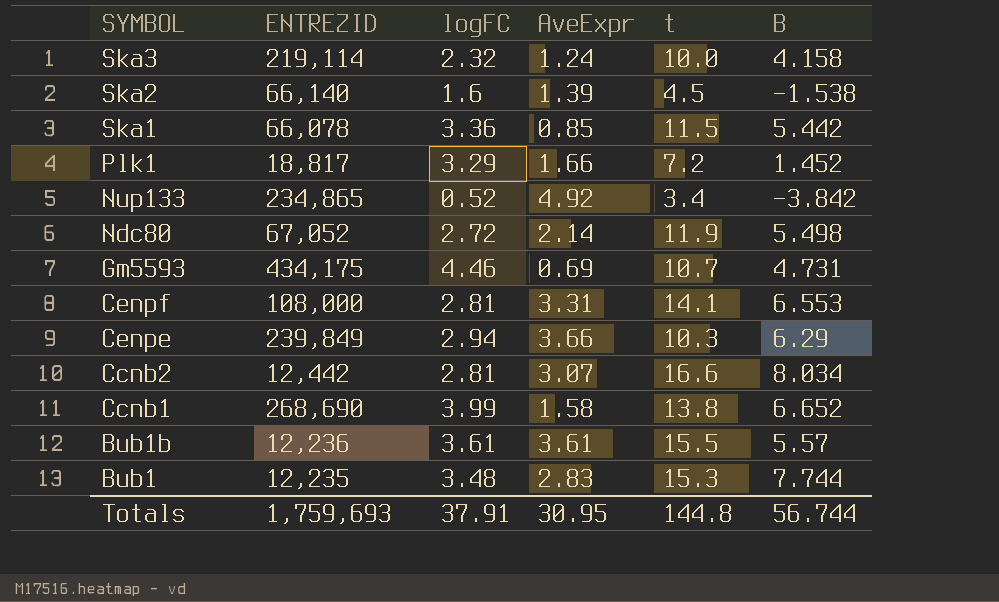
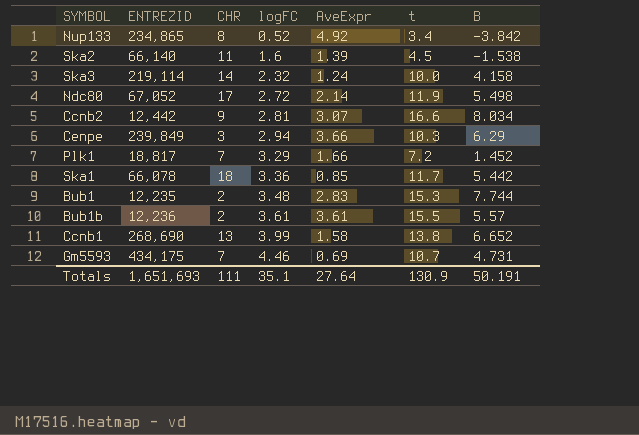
row order: SYMBOL descending -> logFC ascending
column CHR | position: none -> 3
row Cenpf: 108,000 | 2.81 | 3.31 | 14.1 | 6.553 -> none
Ska1 | t: 11.5 -> 11.7
Totals | ENTREZID: 1,759,693 -> 1,651,693
Totals | logFC: 37.91 -> 35.1
Totals | AveExpr: 30.95 -> 27.64
Totals | t: 144.8 -> 130.9
Totals | B: 56.744 -> 50.191

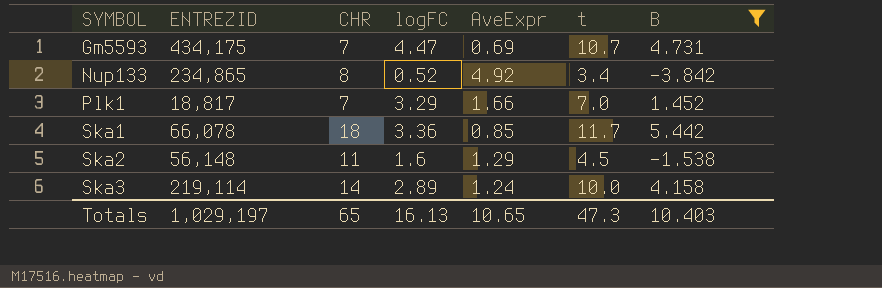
filter: none -> B <= 5.442
row order: logFC ascending -> SYMBOL ascending
Gm5593 | logFC: 4.46 -> 4.47
Plk1 | t: 7.2 -> 7.0
Ska2 | ENTREZID: 66,140 -> 56,148
Ska2 | AveExpr: 1.39 -> 1.29
Ska3 | logFC: 2.32 -> 2.89
Totals | ENTREZID: 1,651,693 -> 1,029,197
Totals | CHR: 111 -> 65
Totals | logFC: 35.1 -> 16.13
Totals | AveExpr: 27.64 -> 10.65
Totals | t: 130.9 -> 47.3
Totals | B: 50.191 -> 10.403

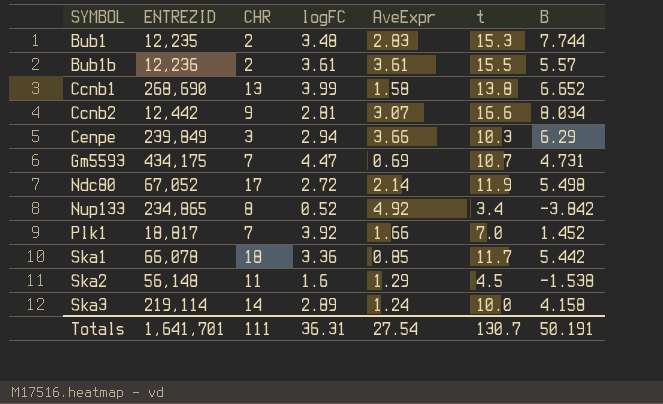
filter: B <= 5.442 -> none
Plk1 | logFC: 3.29 -> 3.92
Totals | ENTREZID: 1,029,197 -> 1,641,701
Totals | CHR: 65 -> 111
Totals | logFC: 16.13 -> 36.31
Totals | AveExpr: 10.65 -> 27.54
Totals | t: 47.3 -> 130.7
Totals | B: 10.403 -> 50.191

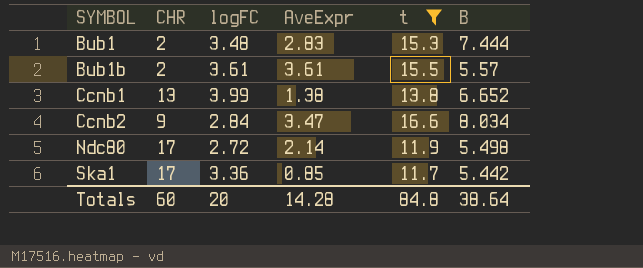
filter: none -> t >= 11.7
column ENTREZID | position: 2 -> none
Bub1 | B: 7.744 -> 7.444
Ccnb1 | AveExpr: 1.58 -> 1.38
Ccnb2 | logFC: 2.81 -> 2.84
Ccnb2 | AveExpr: 3.07 -> 3.47
Ska1 | CHR: 18 -> 17
Totals | CHR: 111 -> 60
Totals | logFC: 36.31 -> 20
Totals | AveExpr: 27.54 -> 14.28
Totals | t: 130.7 -> 84.8
Totals | B: 50.191 -> 38.64

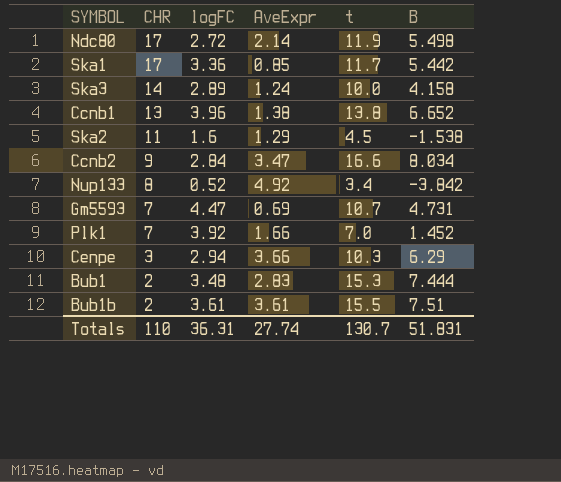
filter: t >= 11.7 -> none
row order: SYMBOL ascending -> CHR descending
Ccnb1 | logFC: 3.99 -> 3.96
Bub1b | B: 5.57 -> 7.51
Totals | CHR: 60 -> 110
Totals | logFC: 20 -> 36.31
Totals | AveExpr: 14.28 -> 27.74
Totals | t: 84.8 -> 130.7
Totals | B: 38.64 -> 51.831

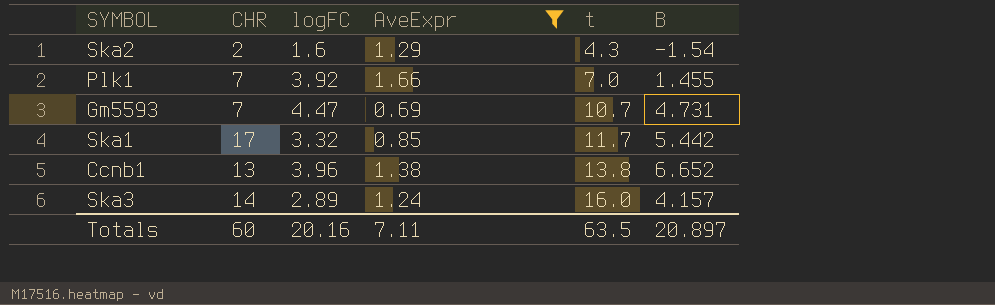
filter: none -> AveExpr <= 1.66
row order: CHR descending -> t ascending
Ska2 | CHR: 11 -> 2
Ska2 | t: 4.5 -> 4.3
Ska2 | B: -1.538 -> -1.54
Plk1 | B: 1.452 -> 1.455
Ska1 | logFC: 3.36 -> 3.32
Ska3 | t: 10.0 -> 16.0
Ska3 | B: 4.158 -> 4.157
Totals | CHR: 110 -> 60
Totals | logFC: 36.31 -> 20.16
Totals | AveExpr: 27.74 -> 7.11
Totals | t: 130.7 -> 63.5
Totals | B: 51.831 -> 20.897

